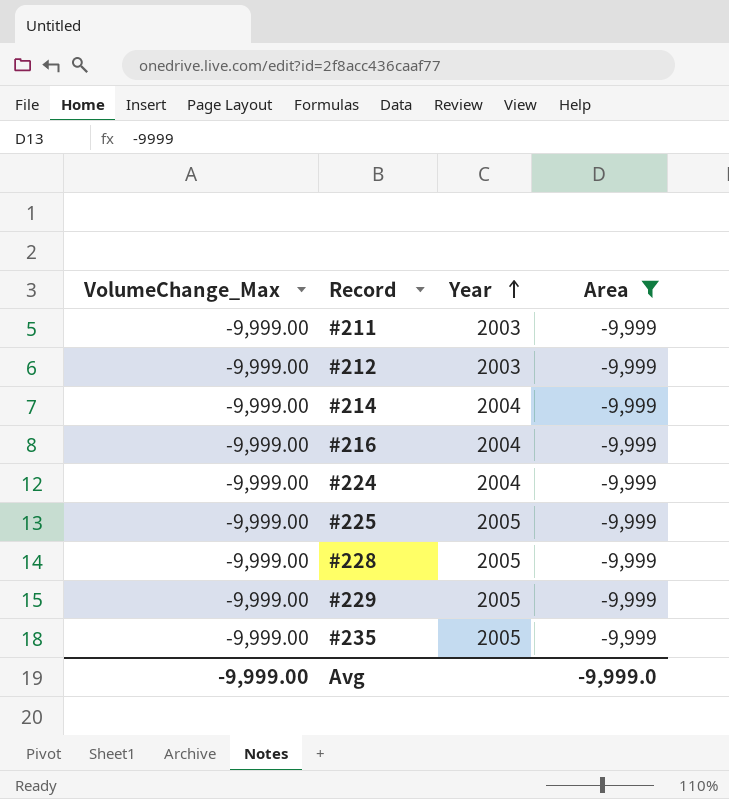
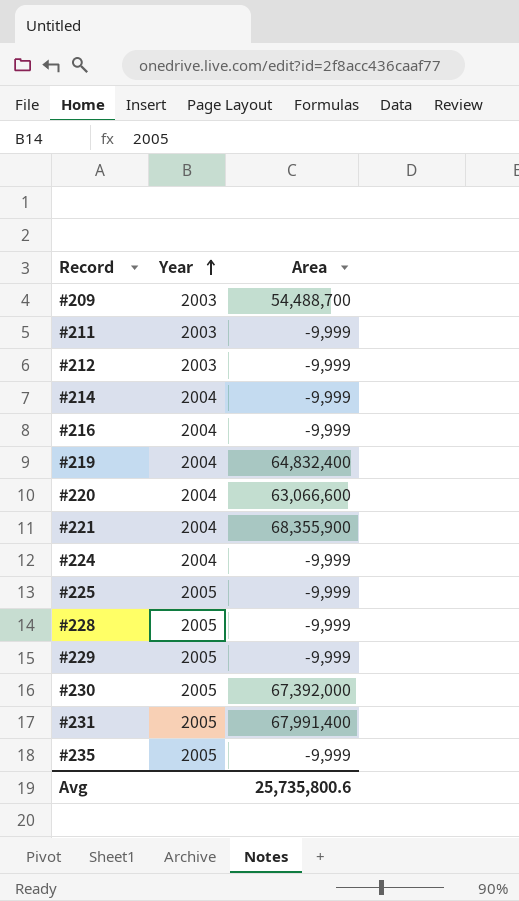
filter: Area = -9,999 -> none
column VolumeChange_Max | position: 1 -> none
Avg | Area: -9,999.0 -> 25,735,800.6

